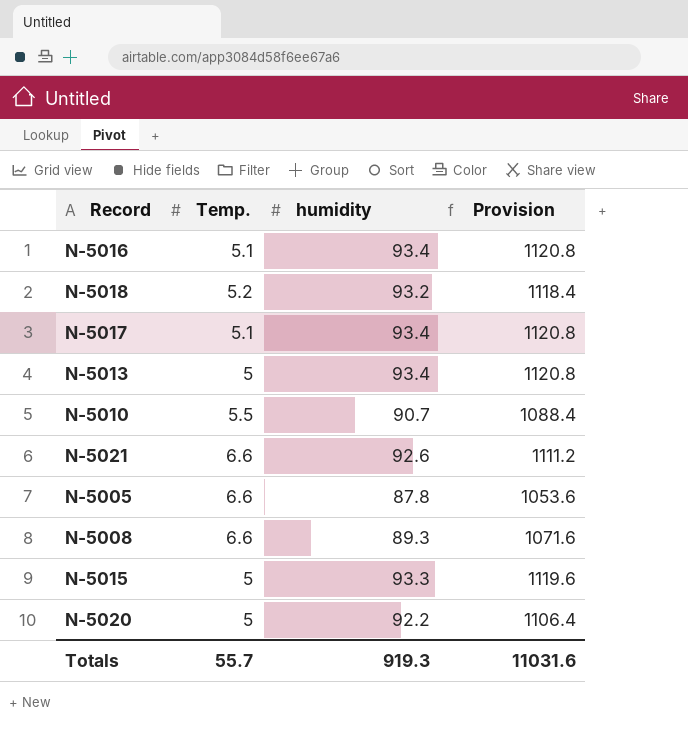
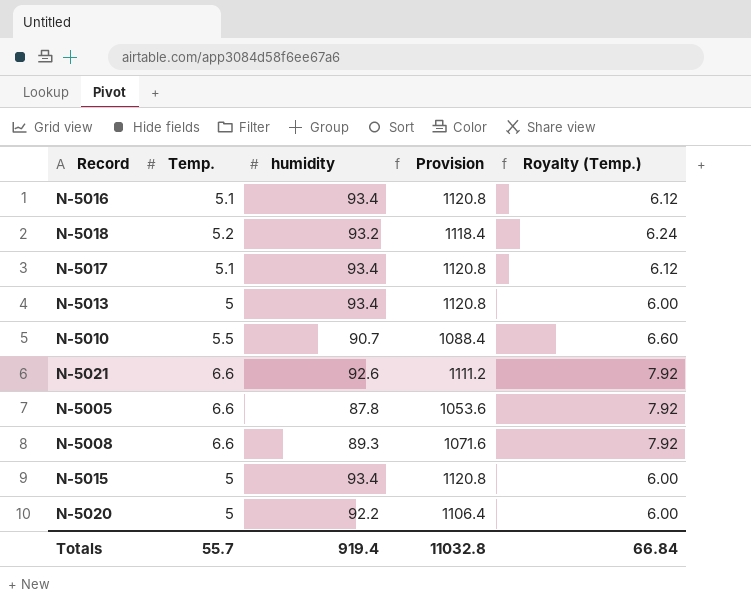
column Royalty (Temp.) | formula: none -> [Temp.] * 1.2
N-5015 | humidity: 93.3 -> 93.4
N-5015 | Provision: 1119.6 -> 1120.8
Totals | humidity: 919.3 -> 919.4
Totals | Provision: 11031.6 -> 11032.8

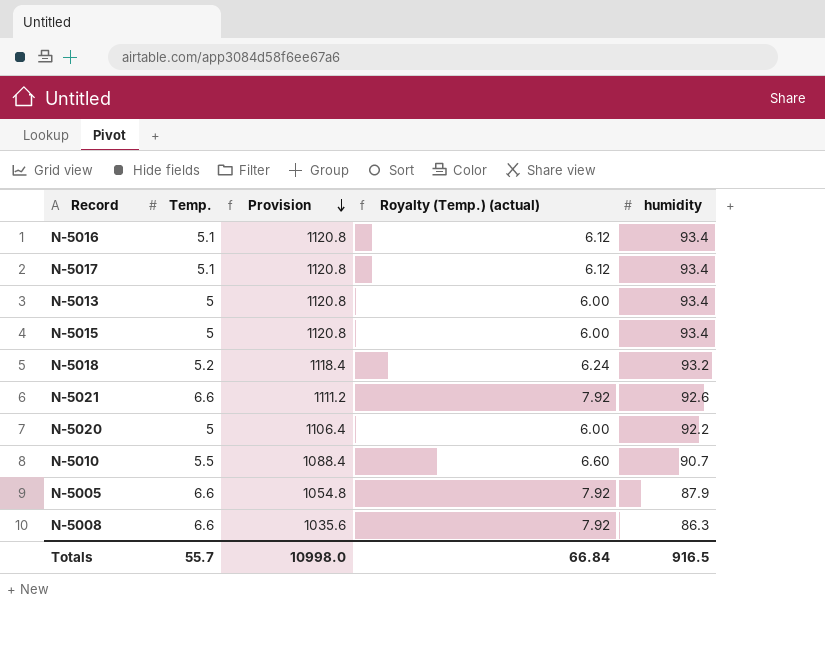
row order: none -> Provision descending
column name: Royalty (Temp.) -> Royalty (Temp.) (actual)
column humidity | position: 3 -> 5
N-5005 | Provision: 1053.6 -> 1054.8
N-5005 | humidity: 87.8 -> 87.9
N-5008 | Provision: 1071.6 -> 1035.6
N-5008 | humidity: 89.3 -> 86.3
Totals | Provision: 11032.8 -> 10998.0
Totals | humidity: 919.4 -> 916.5

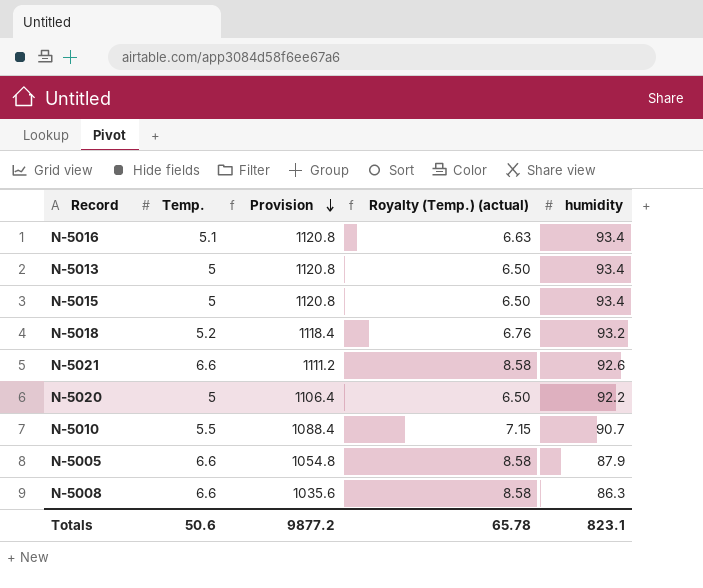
column Royalty (Temp.) (actual) | formula: [Temp.] * 1.2 -> [Temp.] * 1.3
row N-5017: 5.1 | 1120.8 | 6.12 | 93.4 -> none
Totals | Temp.: 55.7 -> 50.6
Totals | Provision: 10998.0 -> 9877.2
Totals | Royalty (Temp.) (actual): 66.84 -> 65.78
Totals | humidity: 916.5 -> 823.1

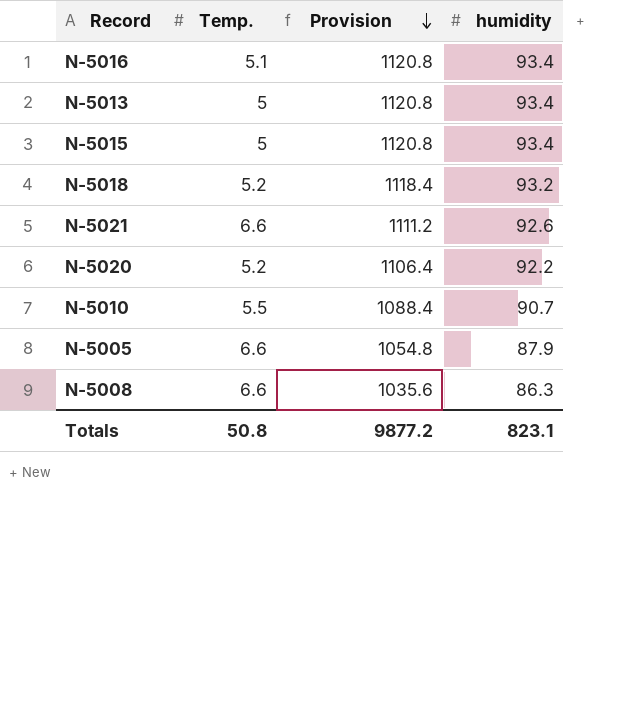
column Royalty (Temp.) (actual) | formula: [Temp.] * 1.3 -> none
N-5020 | Temp.: 5 -> 5.2
Totals | Temp.: 50.6 -> 50.8

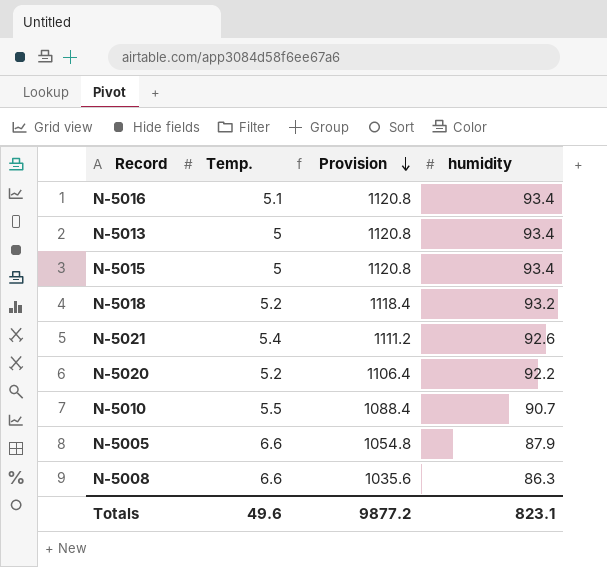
N-5021 | Temp.: 6.6 -> 5.4
Totals | Temp.: 50.8 -> 49.6

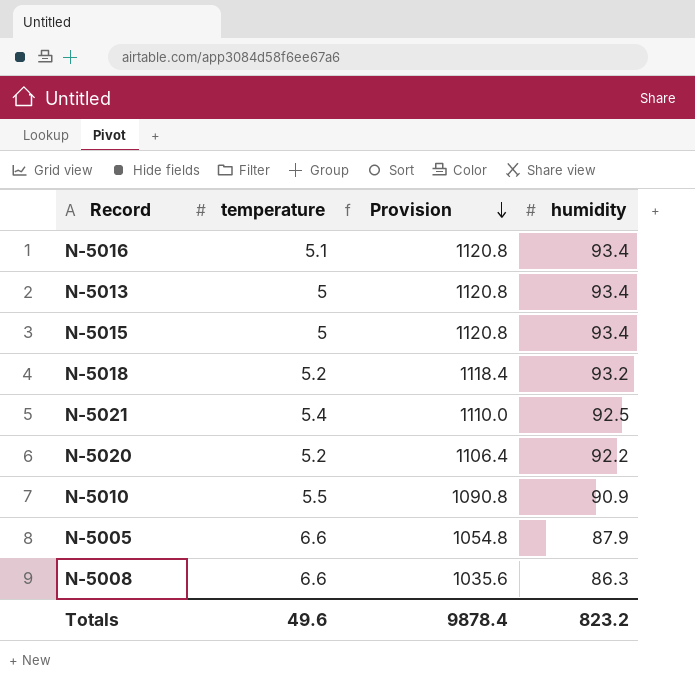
column name: Temp. -> temperature
N-5021 | Provision: 1111.2 -> 1110.0
N-5021 | humidity: 92.6 -> 92.5
N-5010 | Provision: 1088.4 -> 1090.8
N-5010 | humidity: 90.7 -> 90.9
Totals | Provision: 9877.2 -> 9878.4
Totals | humidity: 823.1 -> 823.2

